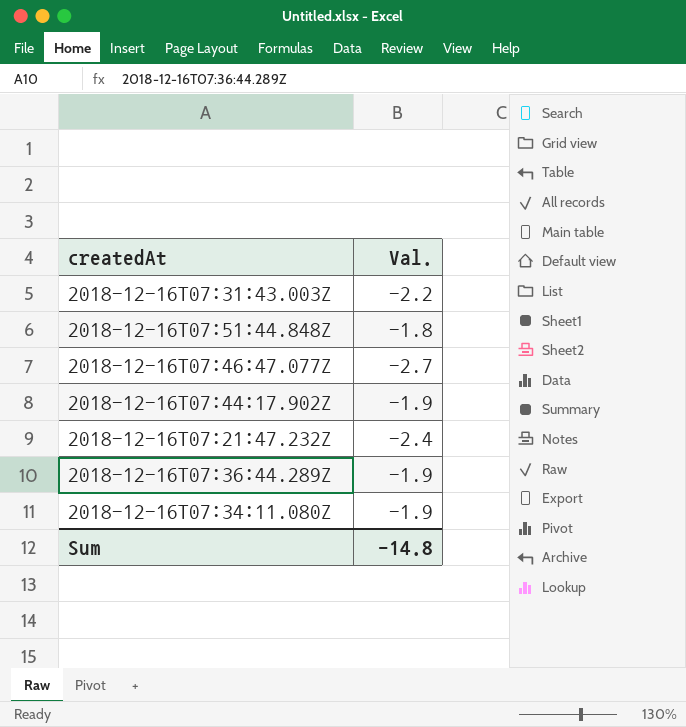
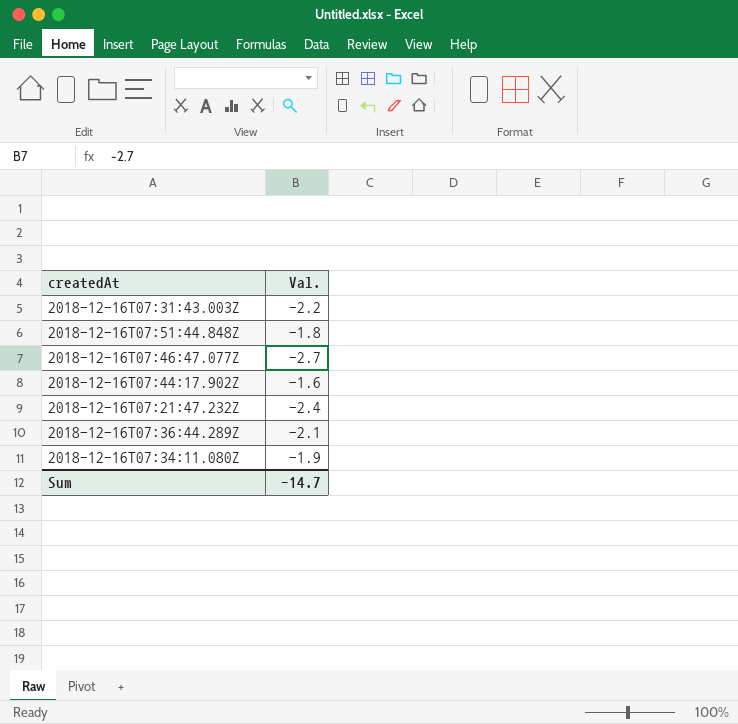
2018-12-16T07:44:17.902Z | Val.: -1.9 -> -1.6
2018-12-16T07:36:44.289Z | Val.: -1.9 -> -2.1
Sum | Val.: -14.8 -> -14.7

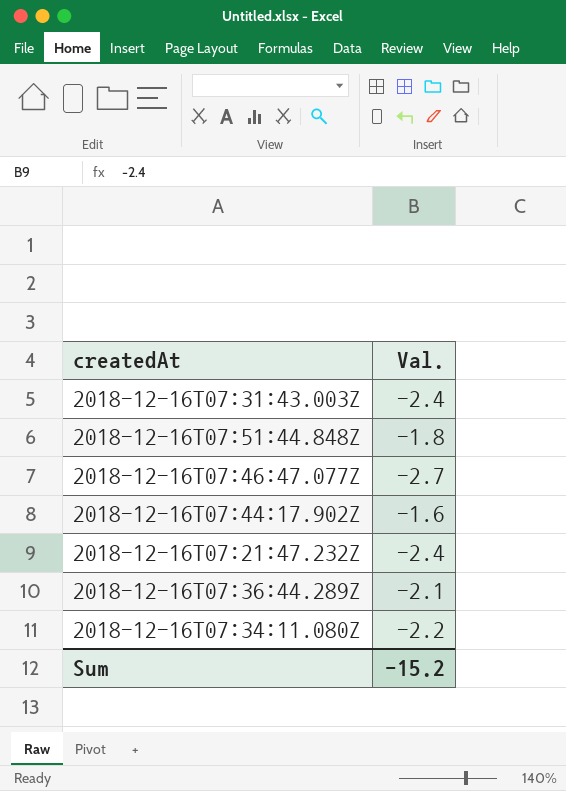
2018-12-16T07:31:43.003Z | Val.: -2.2 -> -2.4
2018-12-16T07:34:11.080Z | Val.: -1.9 -> -2.2
Sum | Val.: -14.7 -> -15.2

